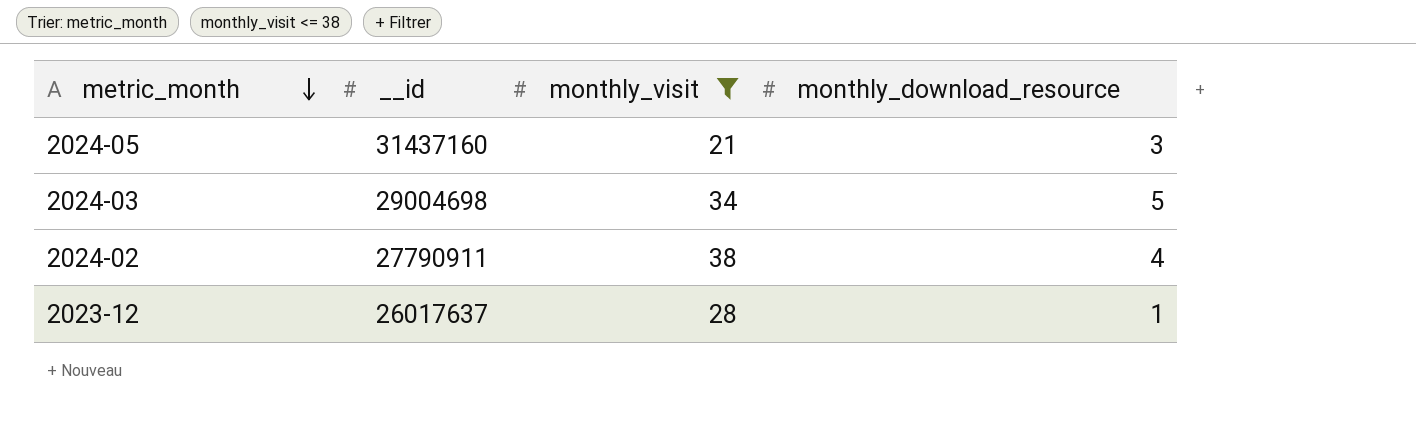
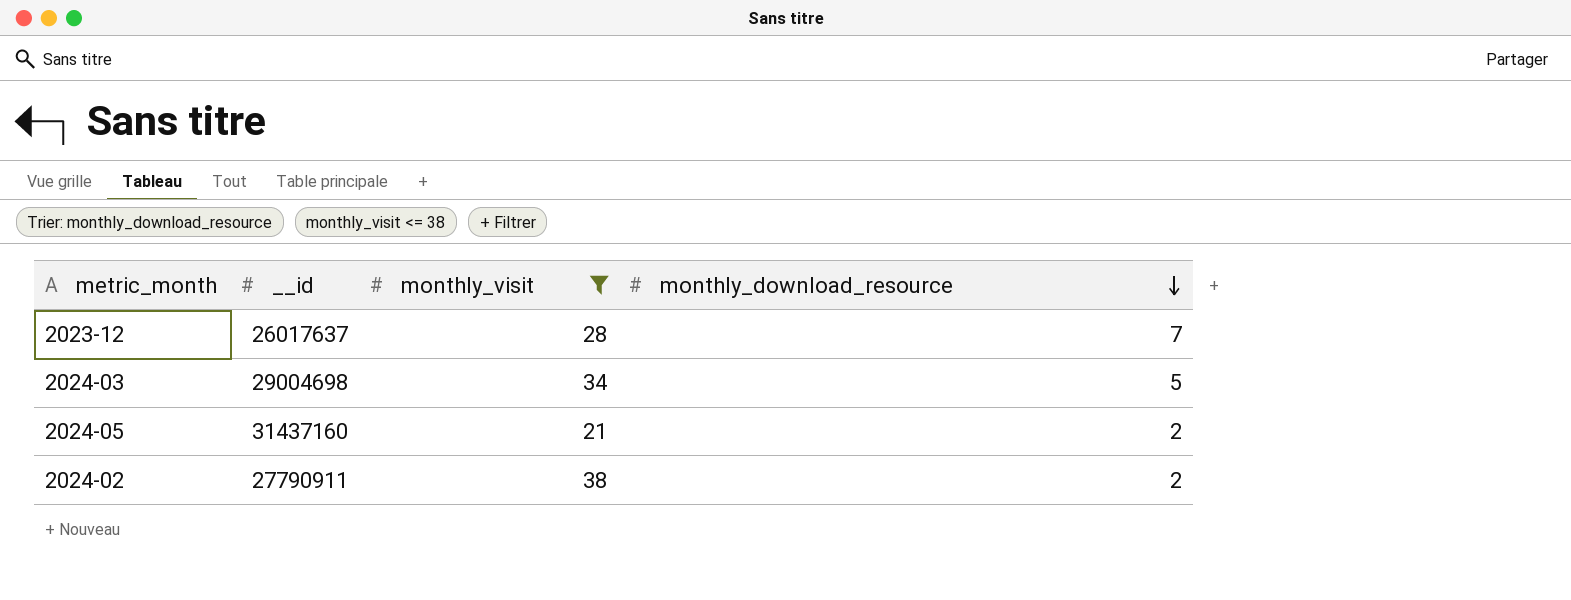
row order: metric_month descending -> monthly_download_resource descending
2023-12 | monthly_download_resource: 1 -> 7
2024-05 | monthly_download_resource: 3 -> 2
2024-02 | monthly_download_resource: 4 -> 2

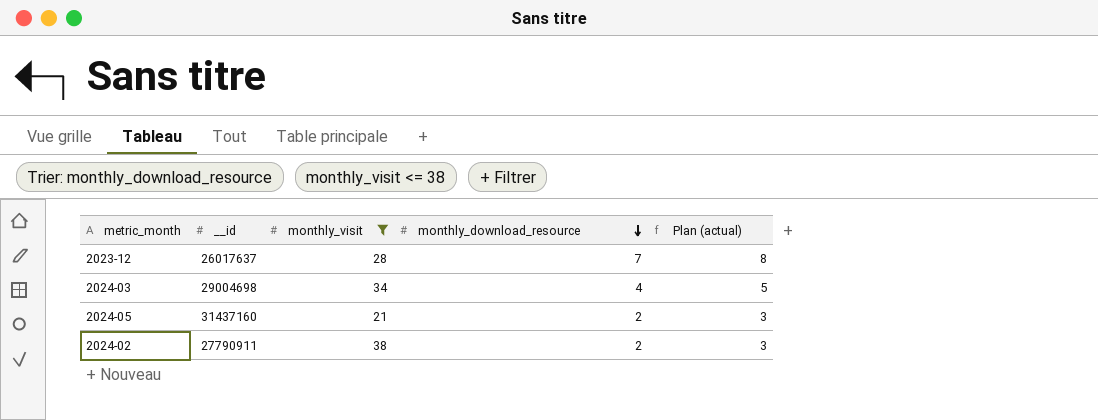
column Plan (actual) | formula: none -> [monthly_download_resource] + 1
2024-03 | monthly_download_resource: 5 -> 4

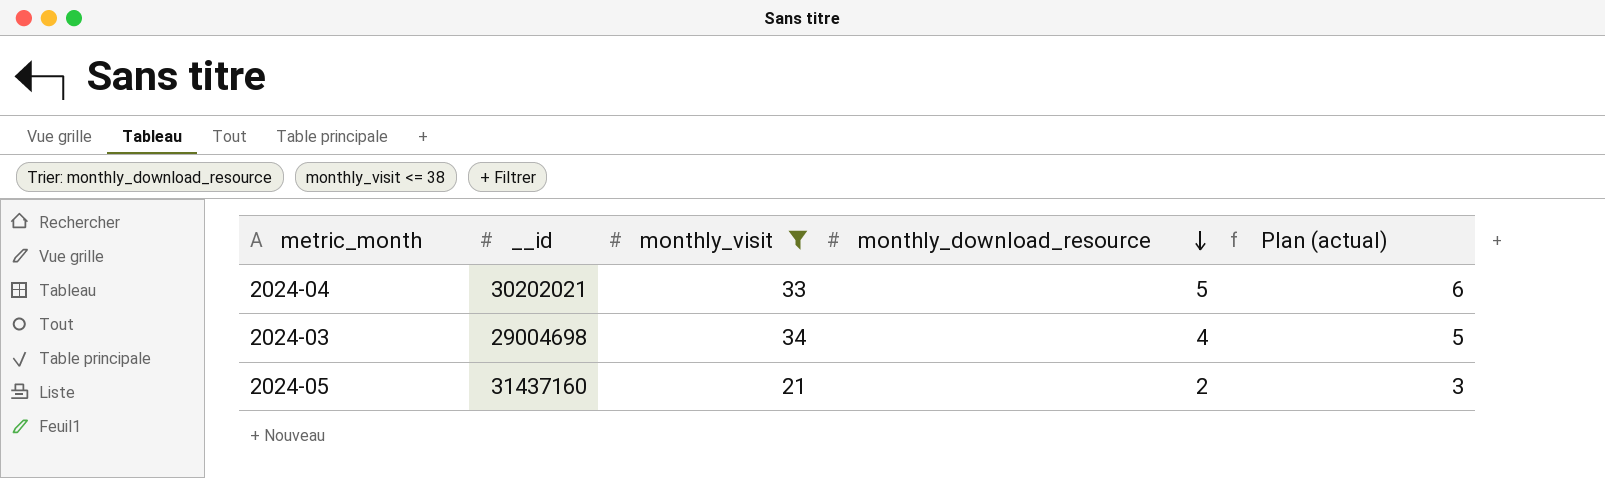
row 2023-12: 26017637 | 28 | 7 | 8 -> none
row 2024-02: 27790911 | 38 | 2 | 3 -> none
row 2024-04: none -> 30202021 | 33 | 5 | 6

